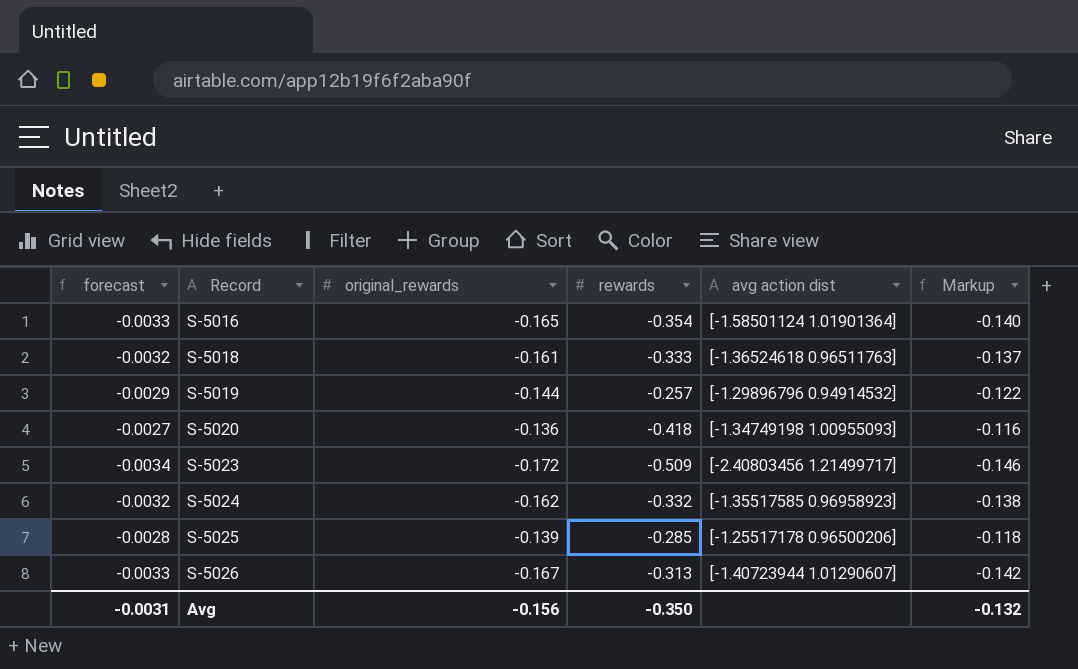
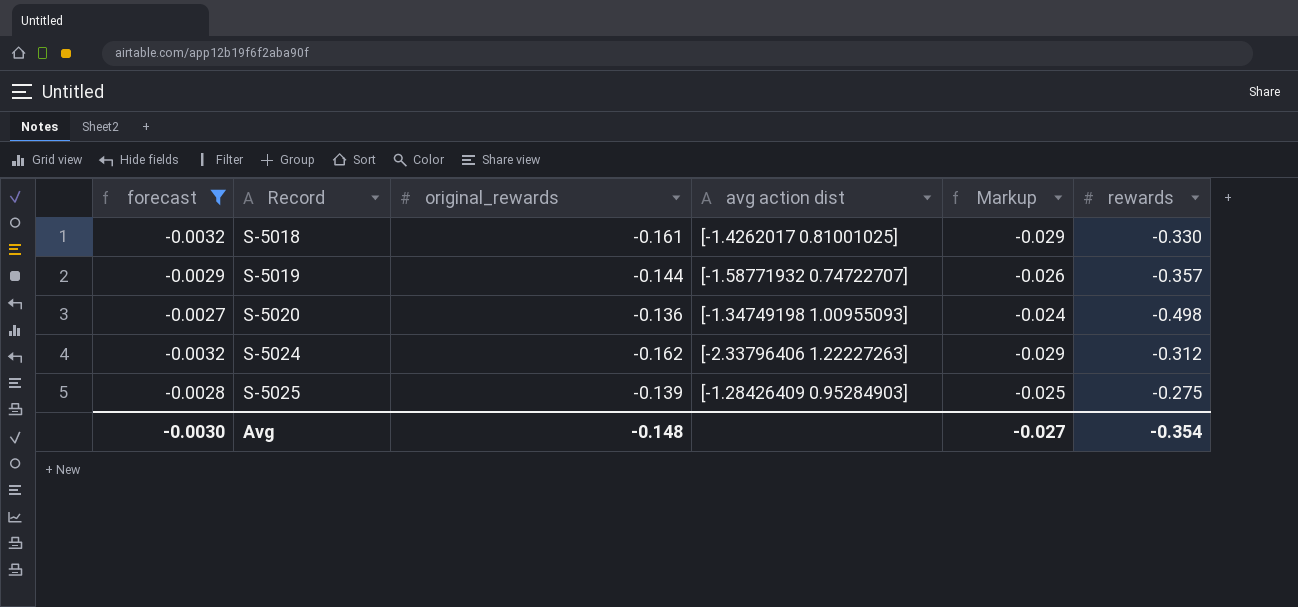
filter: none -> forecast >= -0.0032
column Markup | formula: [original_rewards] * 0.85 -> [original_rewards] * 0.18
column rewards | position: 4 -> 6
S-5018 | avg action dist: [-1.36524618 0.96511763] -> [-1.4262017 0.81001025]
S-5018 | rewards: -0.333 -> -0.330
S-5019 | avg action dist: [-1.29896796 0.94914532] -> [-1.58771932 0.74722707]
S-5019 | rewards: -0.257 -> -0.357
S-5020 | rewards: -0.418 -> -0.498
S-5024 | avg action dist: [-1.35517585 0.96958923] -> [-2.33796406 1.22227263]
S-5024 | rewards: -0.332 -> -0.312
S-5025 | avg action dist: [-1.25517178 0.96500206] -> [-1.28426409 0.95284903]
S-5025 | rewards: -0.285 -> -0.275
Avg | forecast: -0.0031 -> -0.0030
Avg | original_rewards: -0.156 -> -0.148
Avg | Markup: -0.132 -> -0.027
Avg | rewards: -0.350 -> -0.354

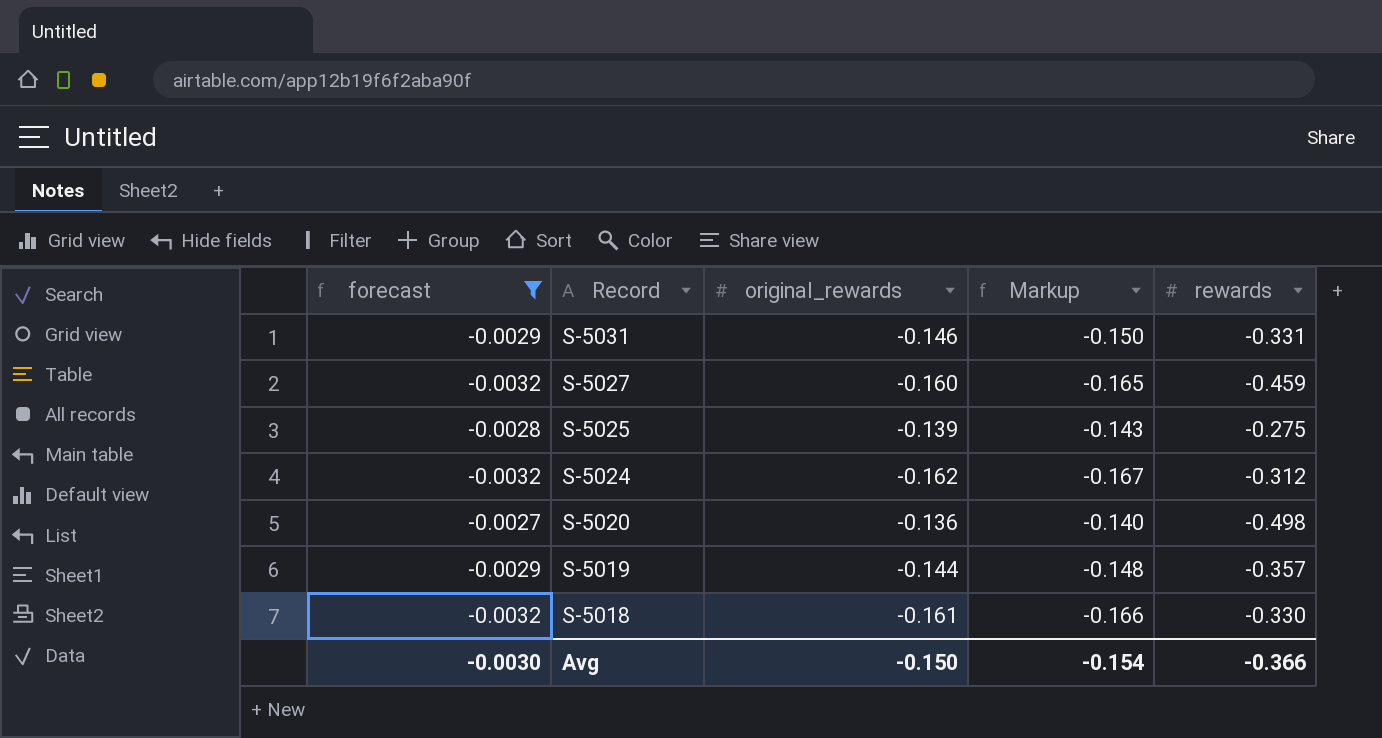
row order: Record ascending -> Record descending
column avg action dist | position: 4 -> none
column Markup | formula: [original_rewards] * 0.18 -> [original_rewards] * 1.03
row S-5031: none -> -0.0029 | -0.146 | -0.150 | -0.331
row S-5027: none -> -0.0032 | -0.160 | -0.165 | -0.459
Avg | original_rewards: -0.148 -> -0.150
Avg | Markup: -0.027 -> -0.154
Avg | rewards: -0.354 -> -0.366

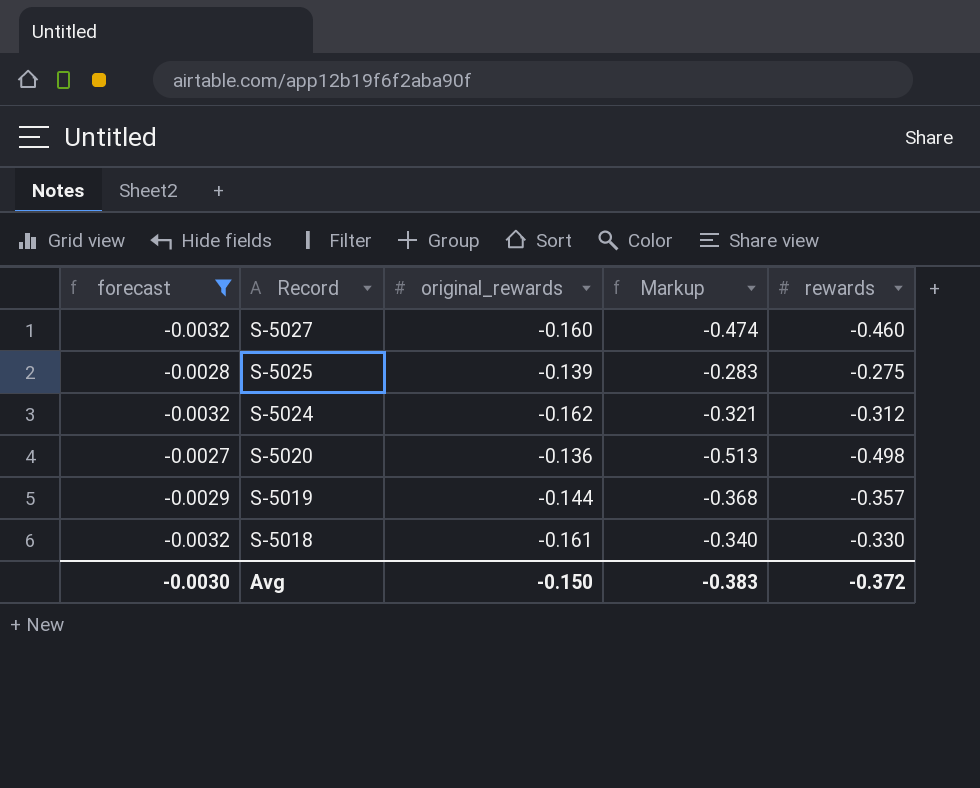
column Markup | formula: [original_rewards] * 1.03 -> [rewards] * 1.03
row S-5031: -0.0029 | -0.146 | -0.150 | -0.331 -> none
S-5027 | rewards: -0.459 -> -0.460
Avg | Markup: -0.154 -> -0.383
Avg | rewards: -0.366 -> -0.372

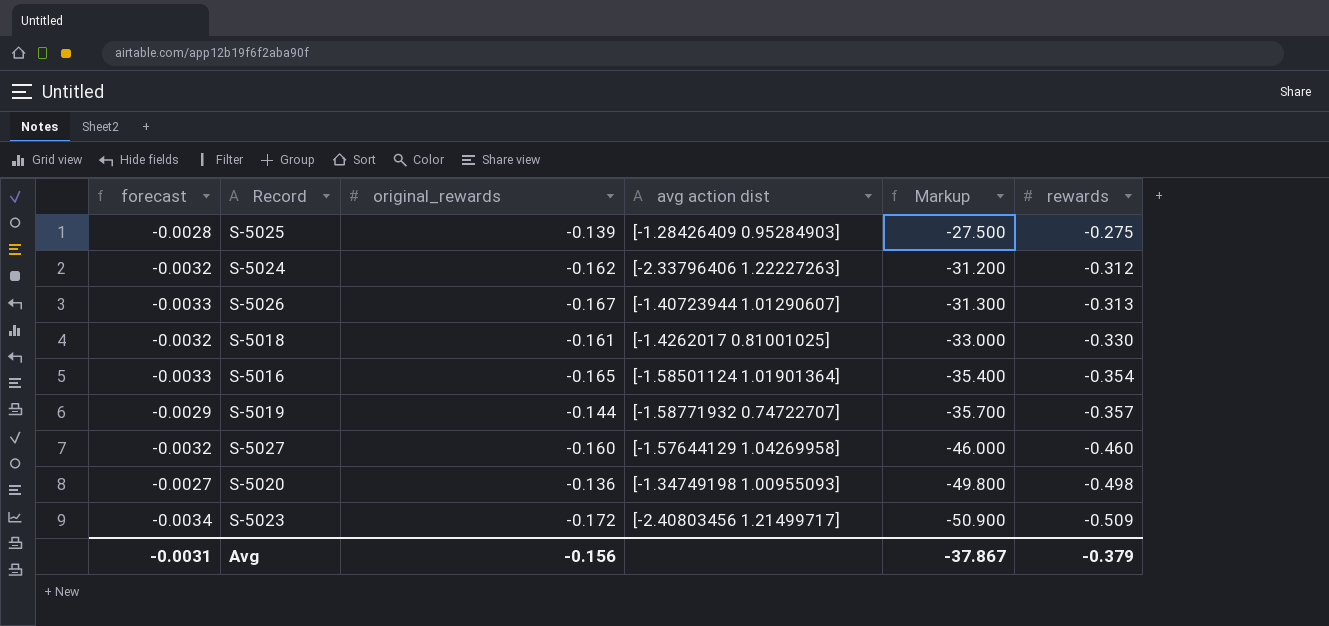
filter: forecast >= -0.0032 -> none
row order: Record descending -> Markup descending
column avg action dist | position: none -> 4
column Markup | formula: [rewards] * 1.03 -> [rewards] * 100
Avg | forecast: -0.0030 -> -0.0031
Avg | original_rewards: -0.150 -> -0.156
Avg | Markup: -0.383 -> -37.867
Avg | rewards: -0.372 -> -0.379

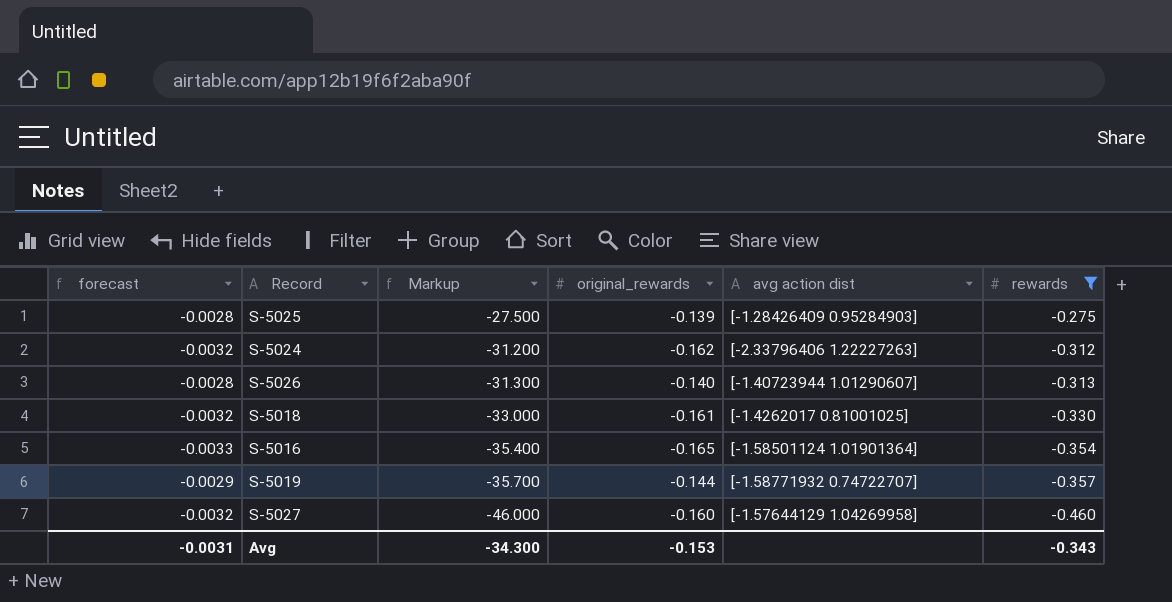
filter: none -> rewards >= -0.460
column Markup | position: 5 -> 3
S-5026 | forecast: -0.0033 -> -0.0028
S-5026 | original_rewards: -0.167 -> -0.140
Avg | Markup: -37.867 -> -34.300
Avg | original_rewards: -0.156 -> -0.153
Avg | rewards: -0.379 -> -0.343

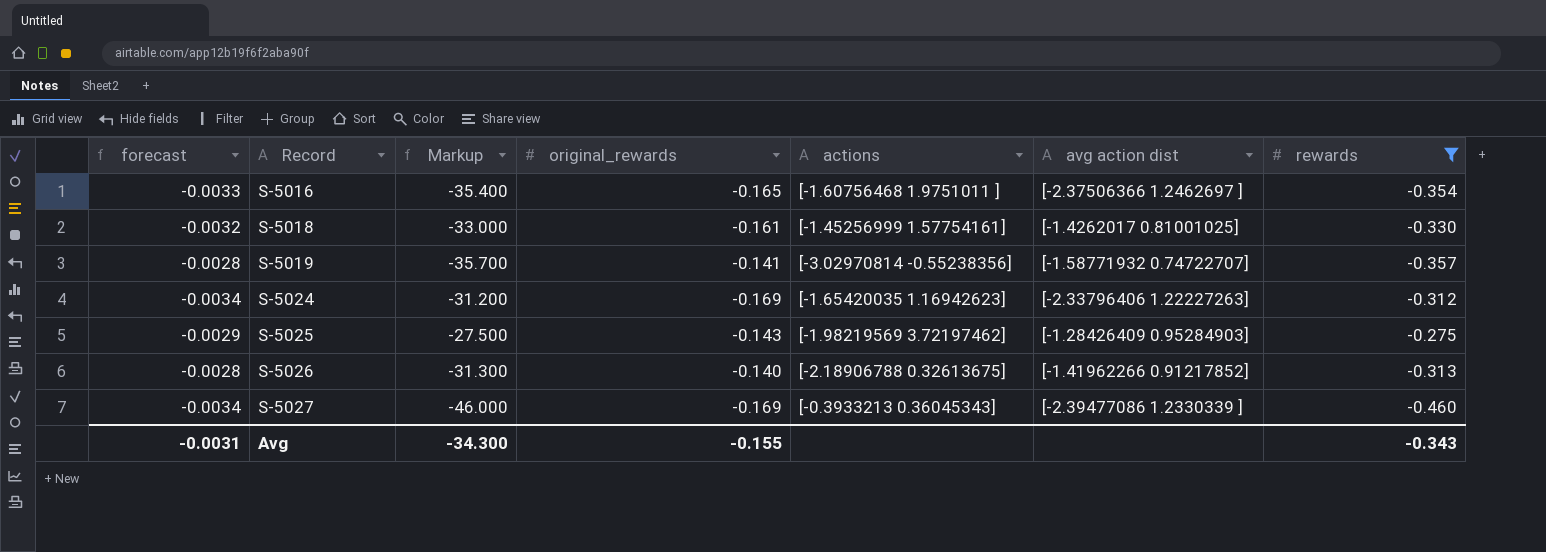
row order: Markup descending -> Record ascending
column actions | position: none -> 5
S-5016 | avg action dist: [-1.58501124 1.01901364] -> [-2.37506366 1.2462697 ]
S-5019 | forecast: -0.0029 -> -0.0028
S-5019 | original_rewards: -0.144 -> -0.141
S-5024 | forecast: -0.0032 -> -0.0034
S-5024 | original_rewards: -0.162 -> -0.169
S-5025 | forecast: -0.0028 -> -0.0029
S-5025 | original_rewards: -0.139 -> -0.143
S-5026 | avg action dist: [-1.40723944 1.01290607] -> [-1.41962266 0.91217852]
S-5027 | forecast: -0.0032 -> -0.0034
S-5027 | original_rewards: -0.160 -> -0.169
S-5027 | avg action dist: [-1.57644129 1.04269958] -> [-2.39477086 1.2330339 ]
Avg | original_rewards: -0.153 -> -0.155

